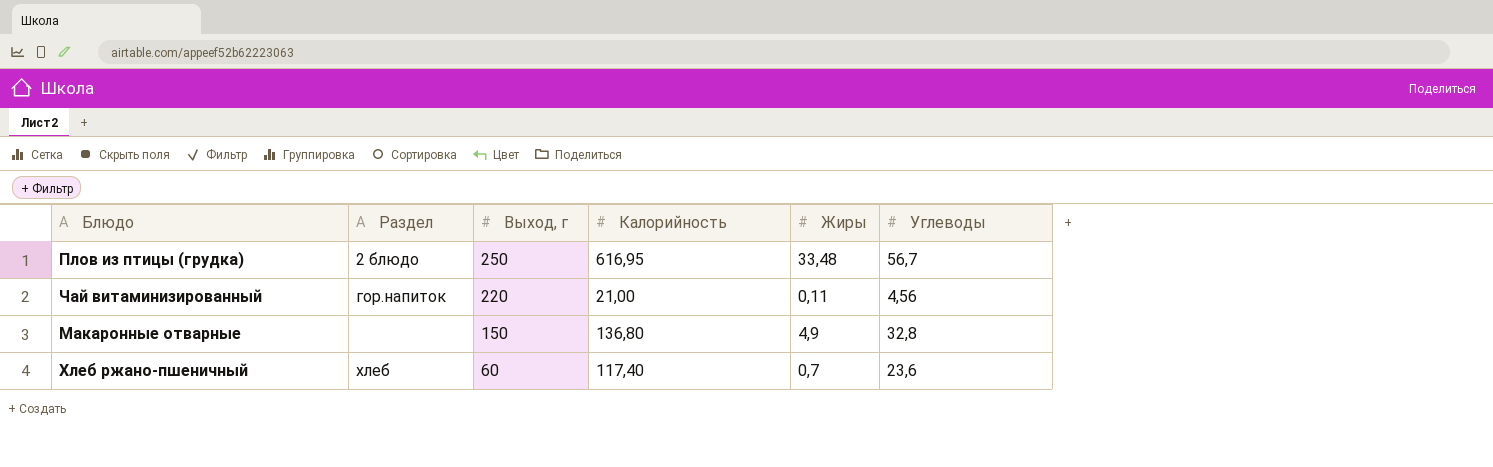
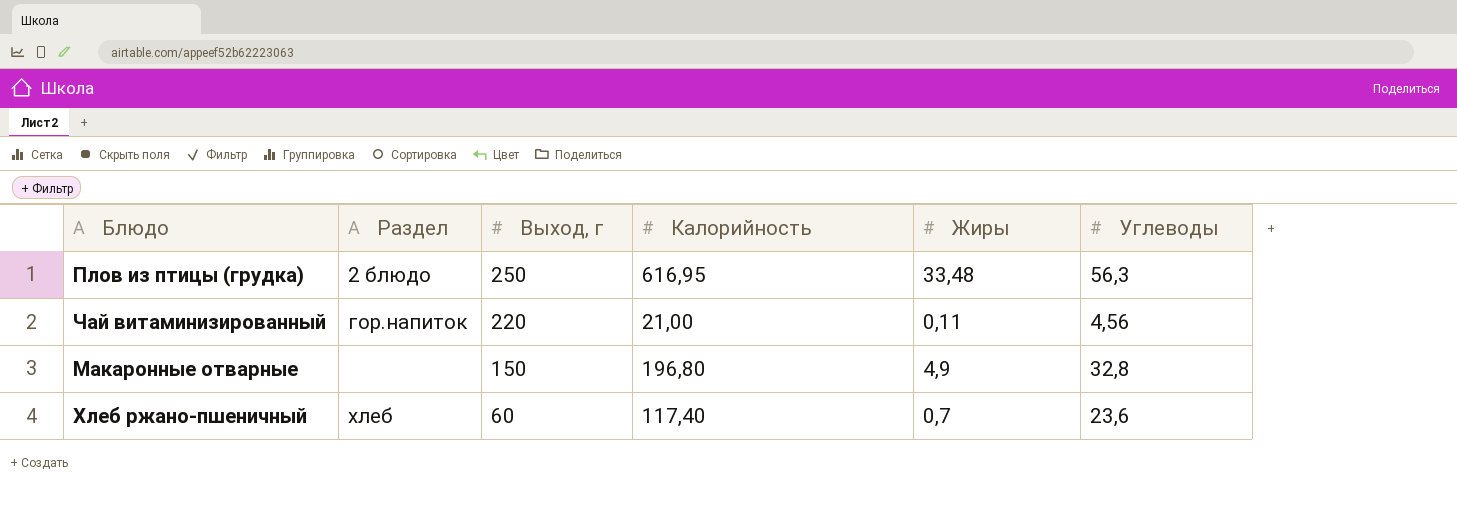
Плов из птицы (грудка) | Углеводы: 56,7 -> 56,3
Макаронные отварные | Калорийность: 136,80 -> 196,80

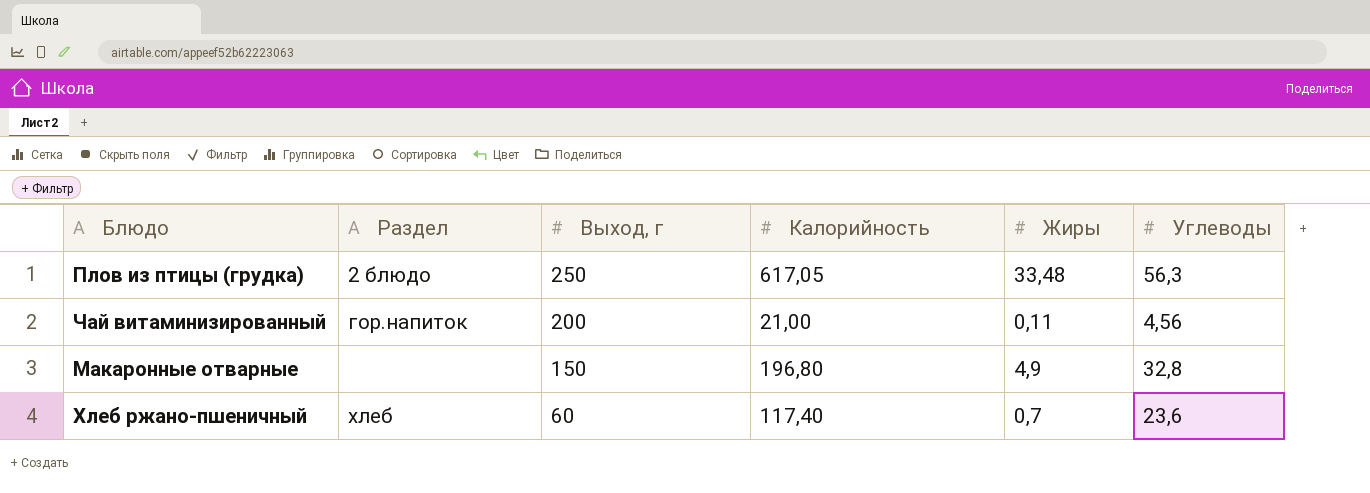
Плов из птицы (грудка) | Калорийность: 616,95 -> 617,05
Чай витаминизированный | Выход, г: 220 -> 200

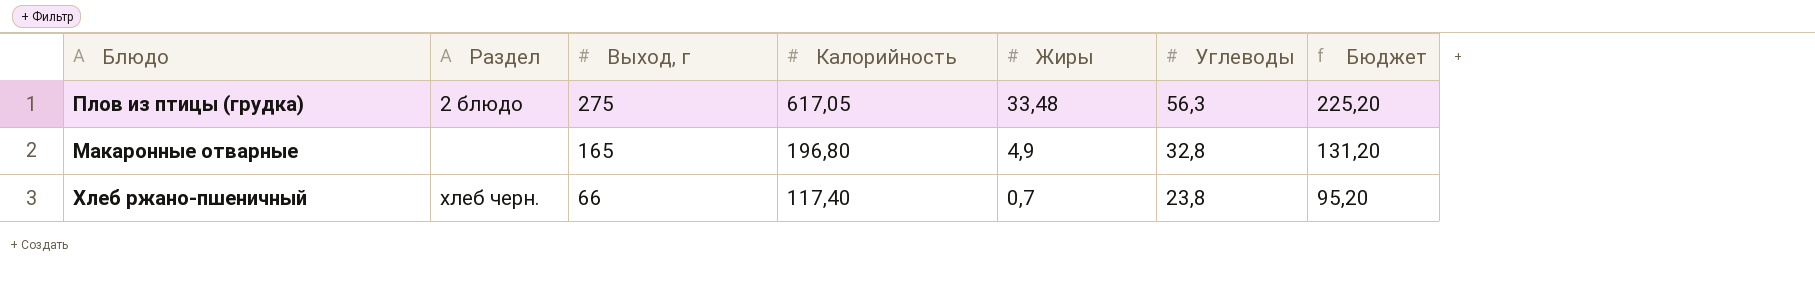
column Бюджет | formula: none -> [Углеводы] * 4
row Чай витаминизированный: гор.напиток | 200 | 21,00 | 0,11 | 4,56 -> none
Плов из птицы (грудка) | Выход, г: 250 -> 275
Макаронные отварные | Выход, г: 150 -> 165
Хлеб ржано-пшеничный | Раздел: хлеб -> хлеб черн.
Хлеб ржано-пшеничный | Выход, г: 60 -> 66
Хлеб ржано-пшеничный | Углеводы: 23,6 -> 23,8

